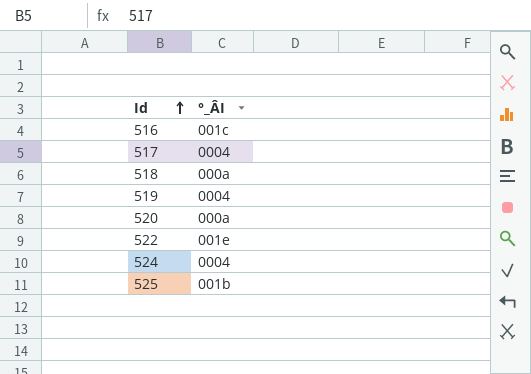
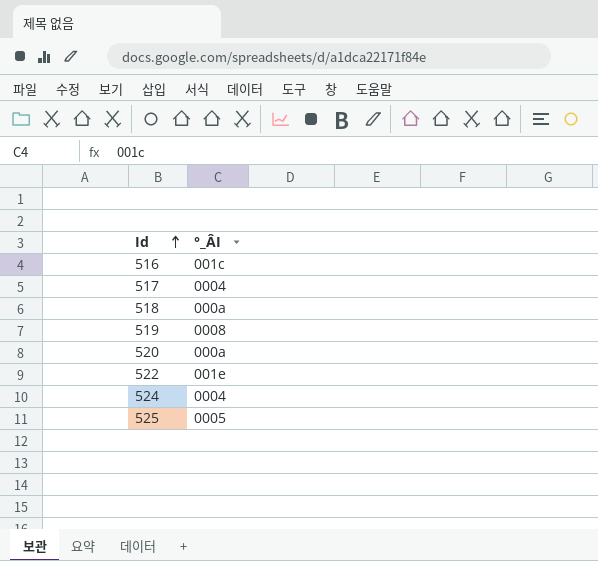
519 | °_ÂI: 0004 -> 0008
525 | °_ÂI: 001b -> 0005

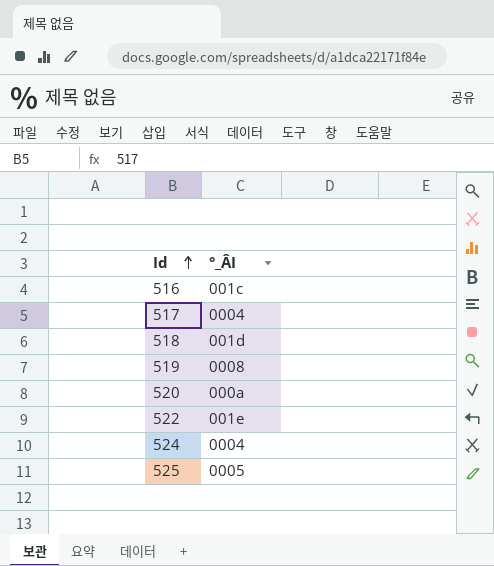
518 | °_ÂI: 000a -> 001d

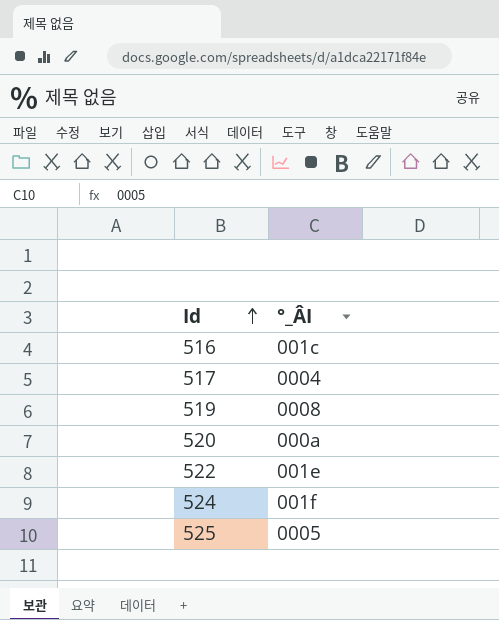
row 518: 001d -> none
524 | °_ÂI: 0004 -> 001f

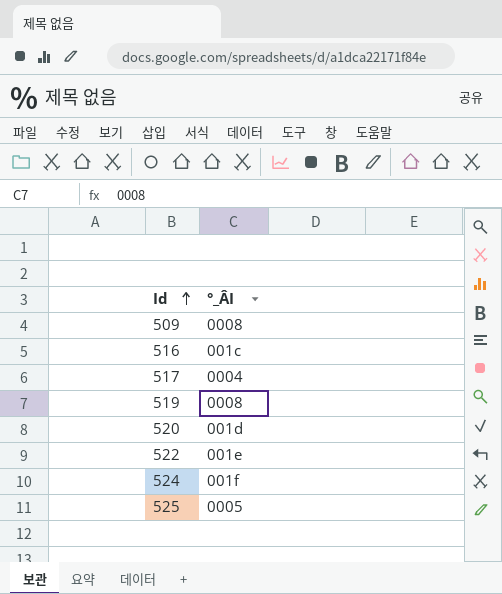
row 509: none -> 0008
520 | °_ÂI: 000a -> 001d

